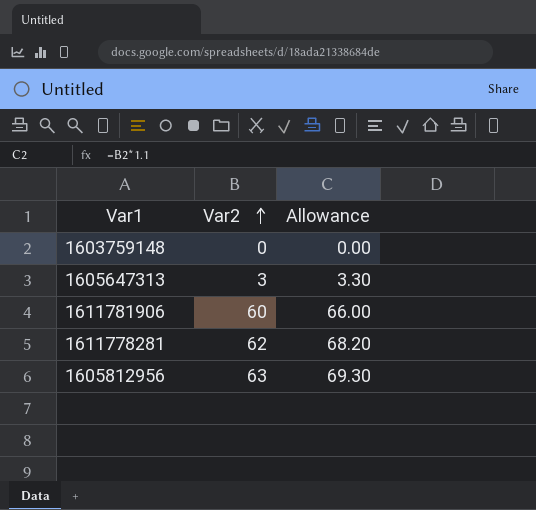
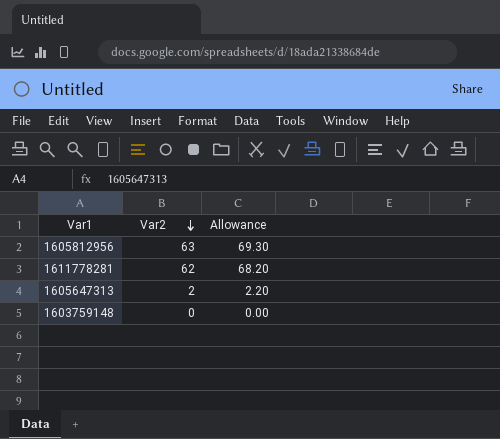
row order: Var2 ascending -> Var2 descending
row 1611781906: 60 | 66.00 -> none
1605647313 | Var2: 3 -> 2
1605647313 | Allowance: 3.30 -> 2.20

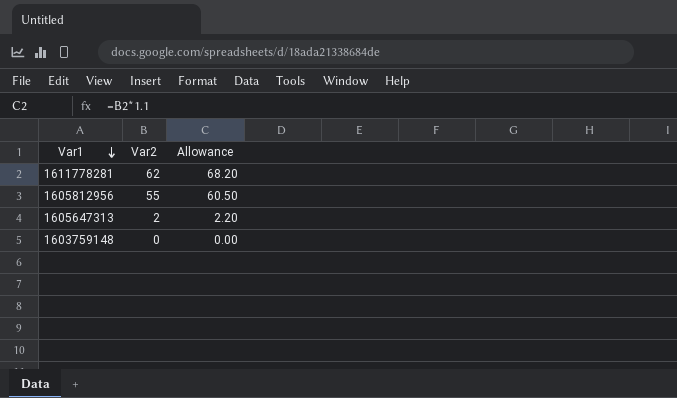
row order: Var2 descending -> Var1 descending
1605812956 | Var2: 63 -> 55
1605812956 | Allowance: 69.30 -> 60.50

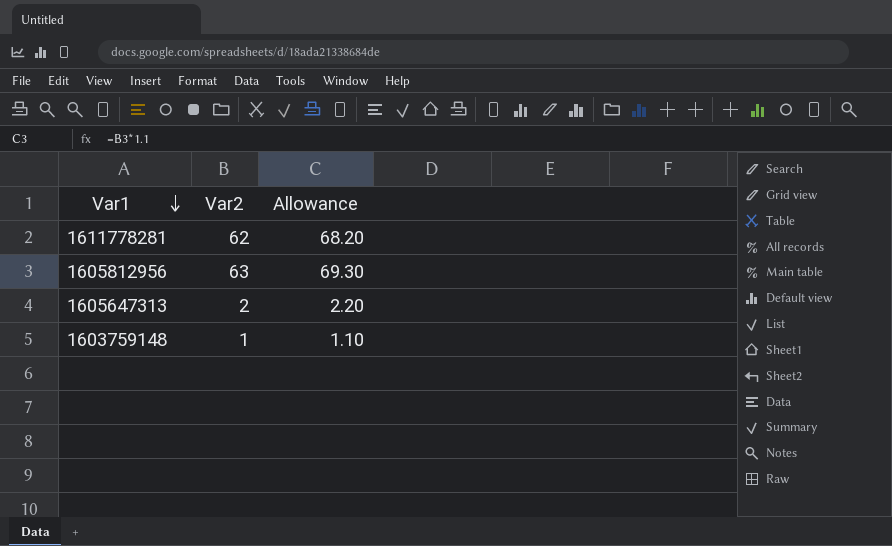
1605812956 | Var2: 55 -> 63
1605812956 | Allowance: 60.50 -> 69.30
1603759148 | Var2: 0 -> 1
1603759148 | Allowance: 0.00 -> 1.10

